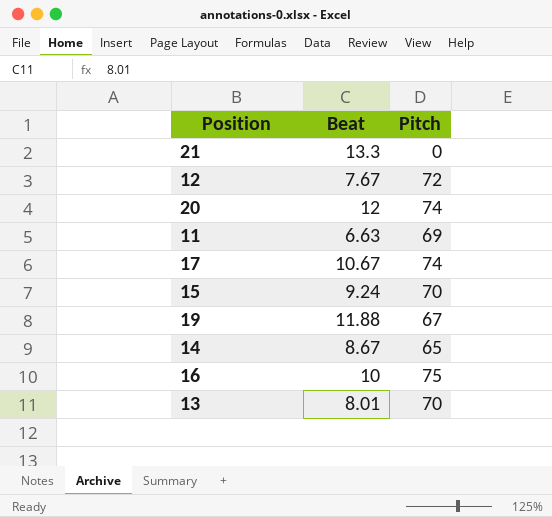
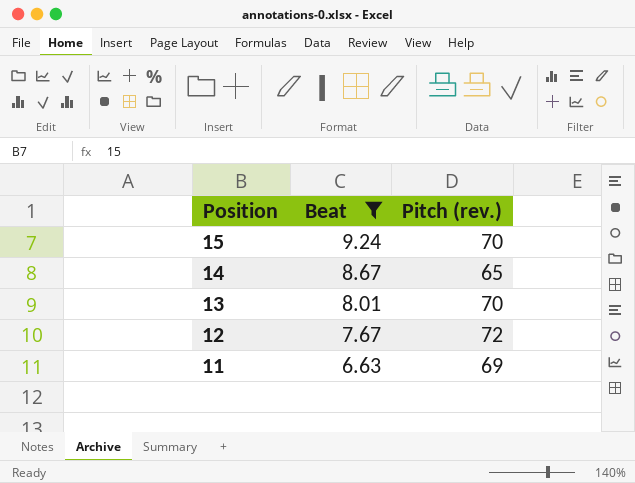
filter: none -> Beat <= 9.24
row order: none -> Position descending
column name: Pitch -> Pitch (rev.)

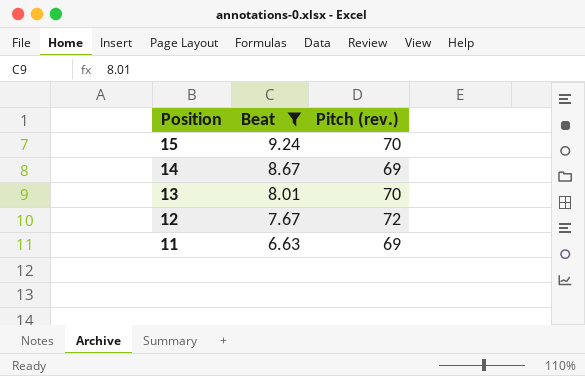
14 | Pitch (rev.): 65 -> 69

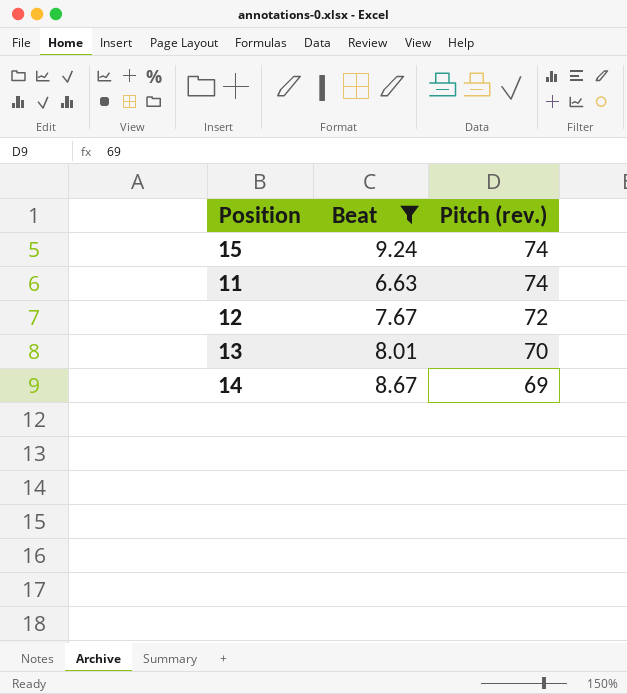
row order: Position descending -> Pitch (rev.) descending
15 | Pitch (rev.): 70 -> 74
11 | Pitch (rev.): 69 -> 74

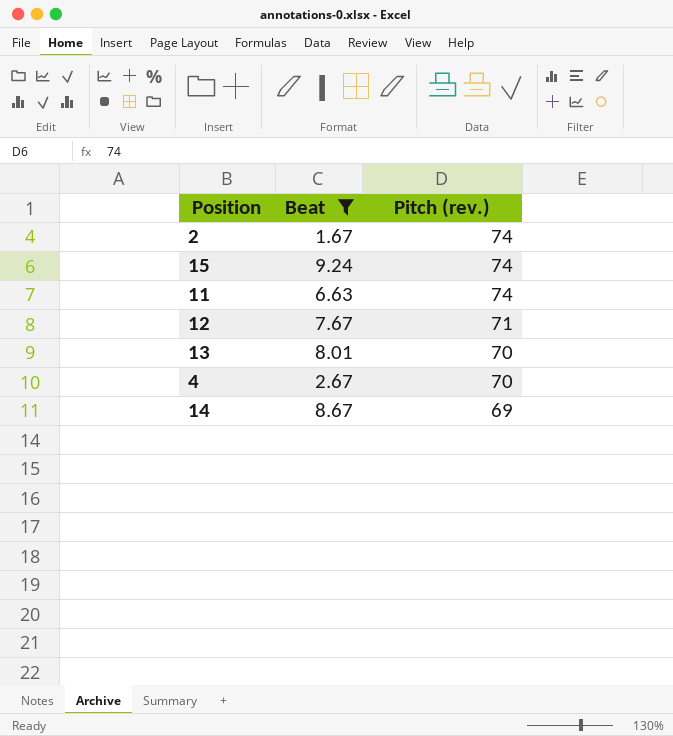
row 2: none -> 1.67 | 74
12 | Pitch (rev.): 72 -> 71
row 4: none -> 2.67 | 70

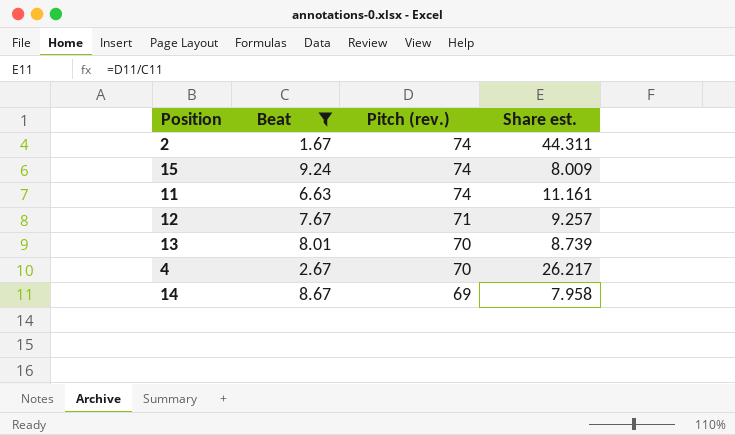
column Share est. | formula: none -> [Pitch (rev.)] / [Beat]

